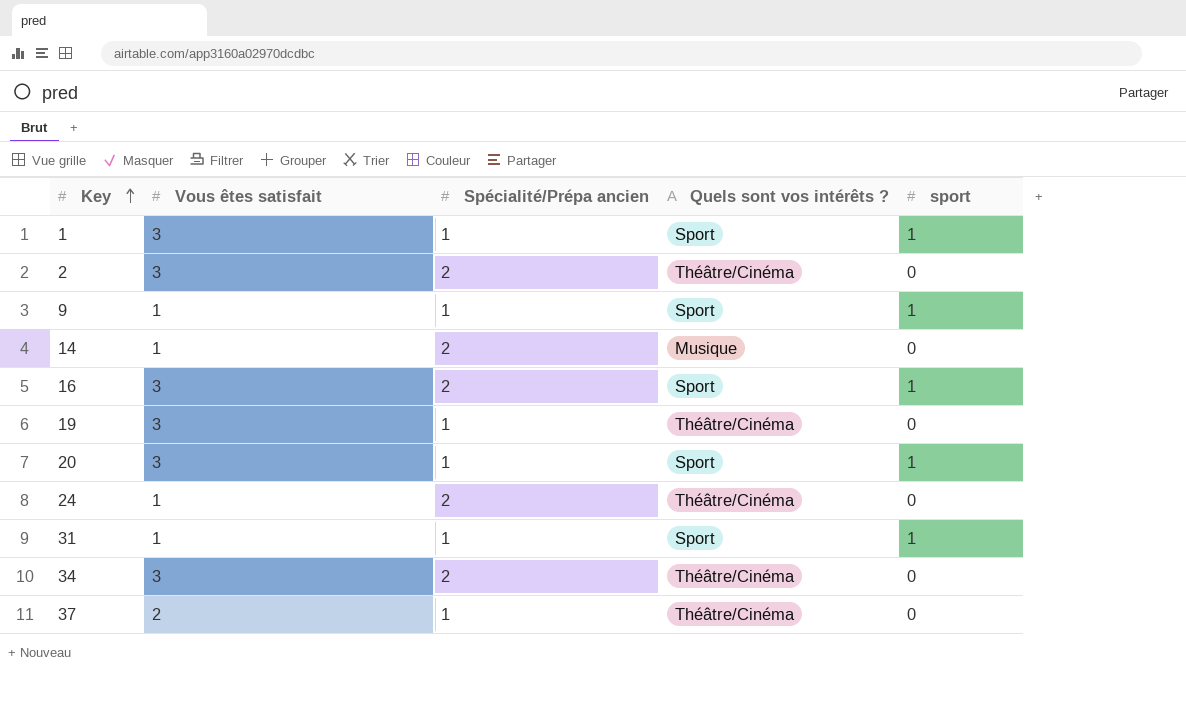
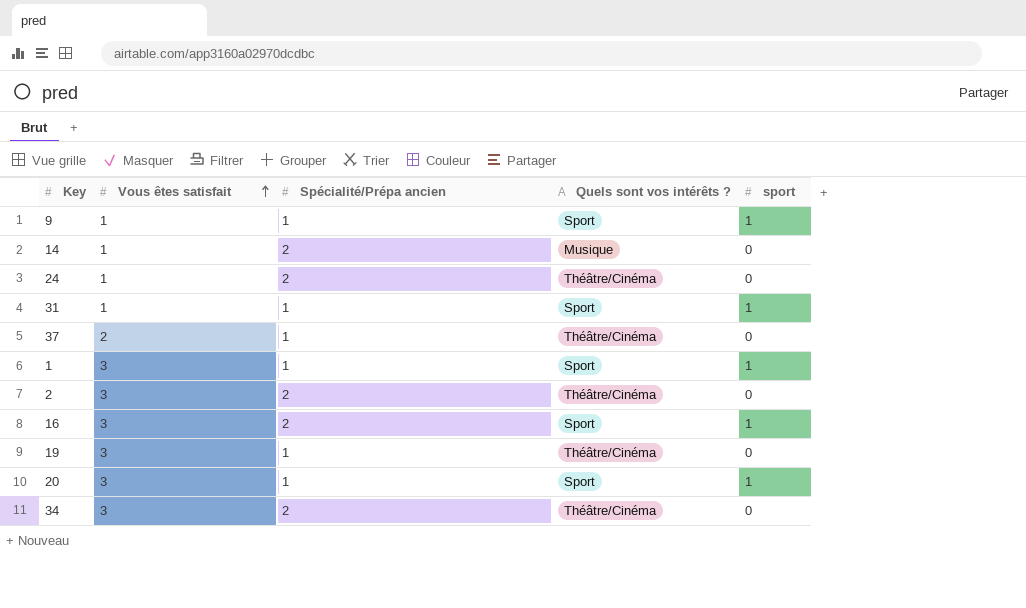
row order: Key ascending -> Vous êtes satisfait ascending

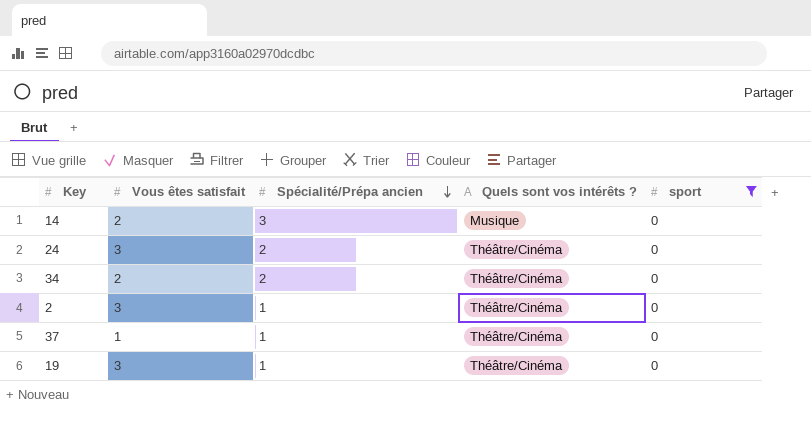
filter: none -> sport = 0
row order: Vous êtes satisfait ascending -> Spécialité/Prépa ancien descending
14 | Vous êtes satisfait: 1 -> 2
14 | Spécialité/Prépa ancien: 2 -> 3
24 | Vous êtes satisfait: 1 -> 3
34 | Vous êtes satisfait: 3 -> 2
2 | Spécialité/Prépa ancien: 2 -> 1
37 | Vous êtes satisfait: 2 -> 1

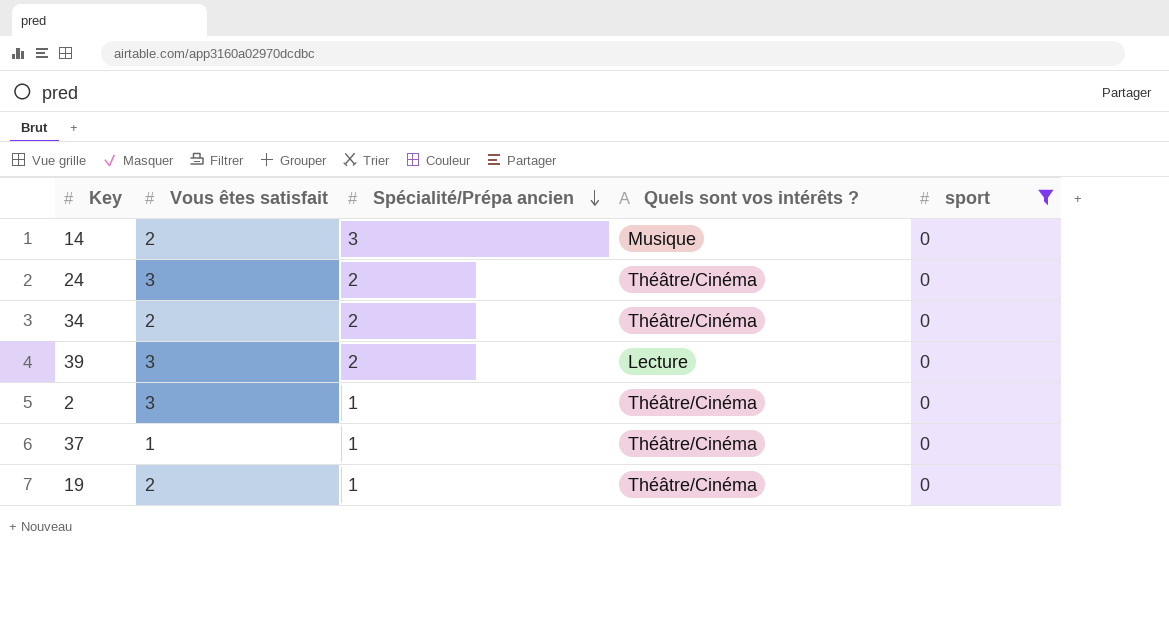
row 39: none -> 3 | 2 | Lecture | 0
19 | Vous êtes satisfait: 3 -> 2

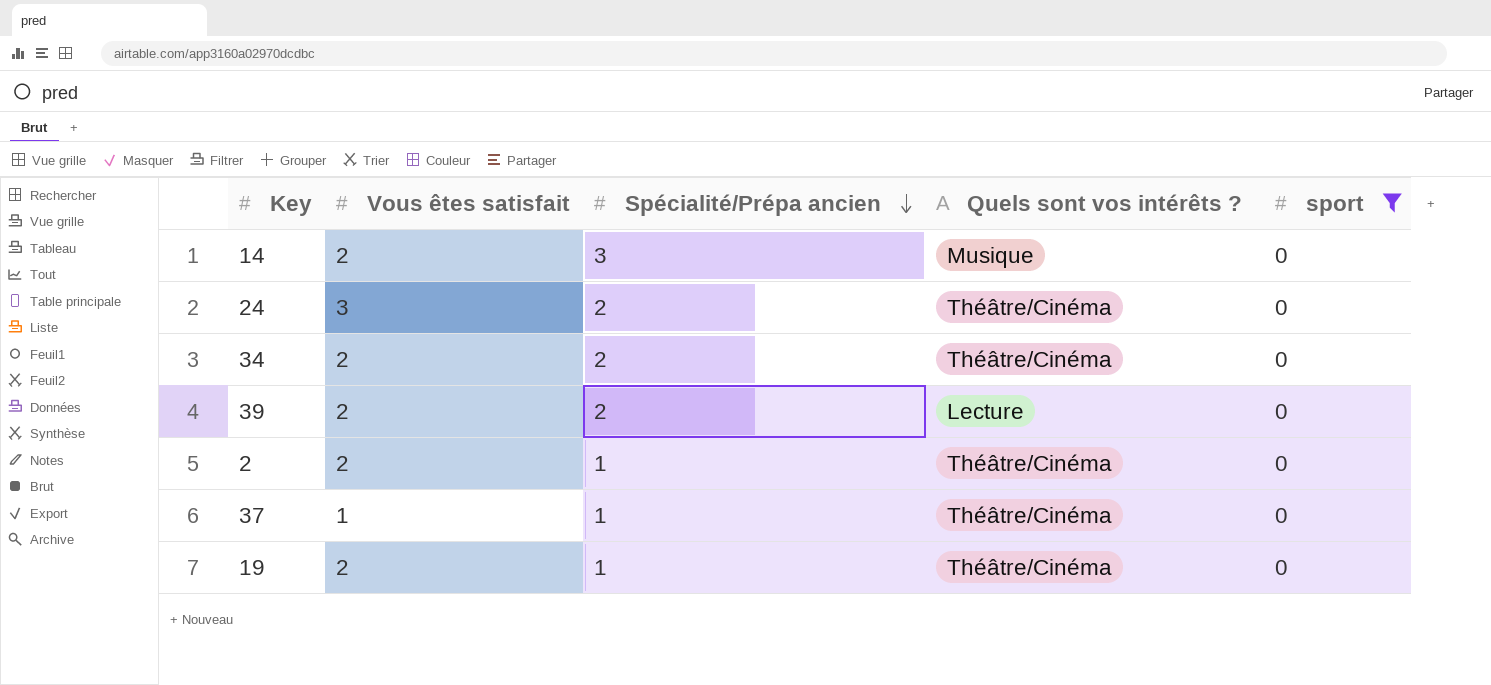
39 | Vous êtes satisfait: 3 -> 2
2 | Vous êtes satisfait: 3 -> 2

